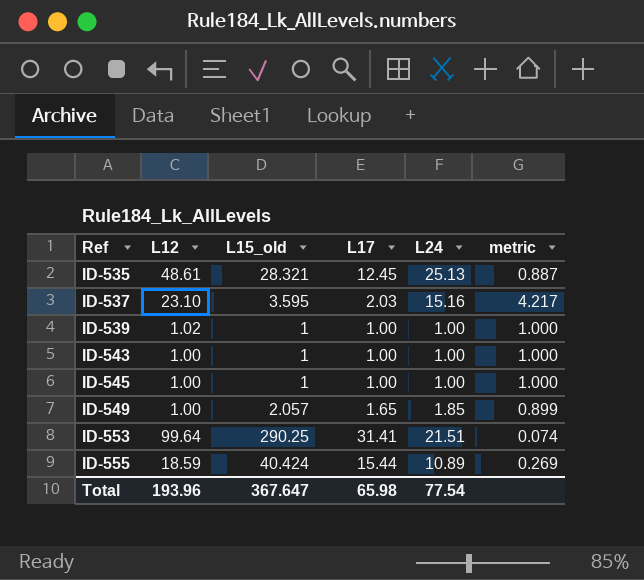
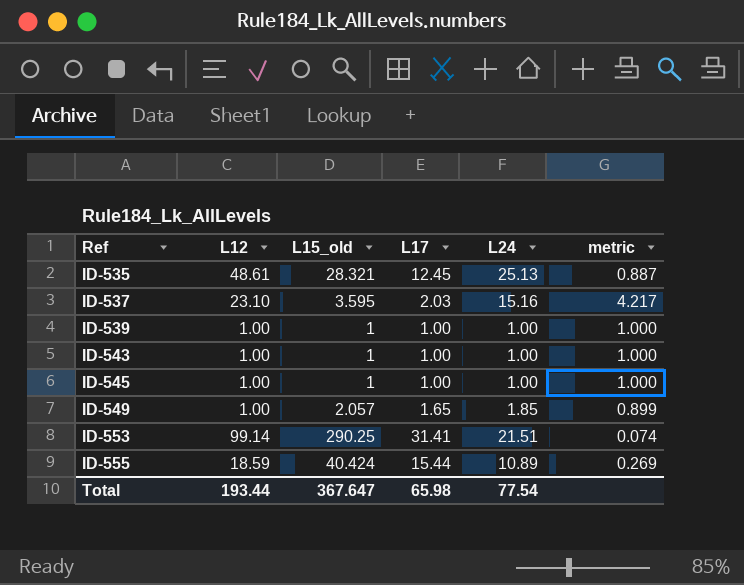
ID-539 | L12: 1.02 -> 1.00
ID-553 | L12: 99.64 -> 99.14
Total | L12: 193.96 -> 193.44

